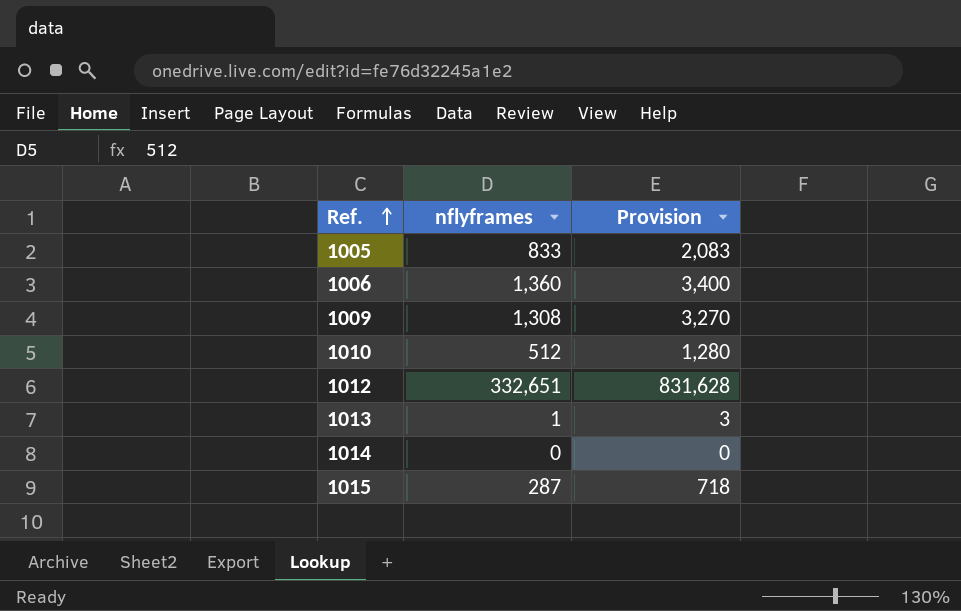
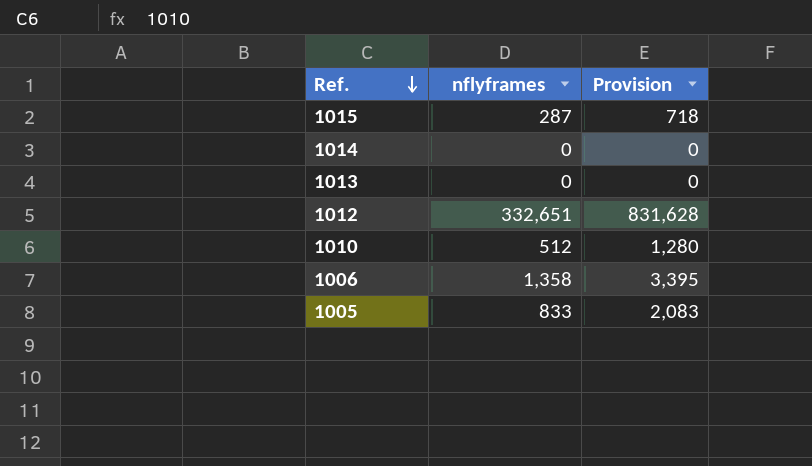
row order: Ref. ascending -> Ref. descending
row 1009: 1,308 | 3,270 -> none
1013 | nflyframes: 1 -> 0
1013 | Provision: 3 -> 0
1006 | nflyframes: 1,360 -> 1,358
1006 | Provision: 3,400 -> 3,395

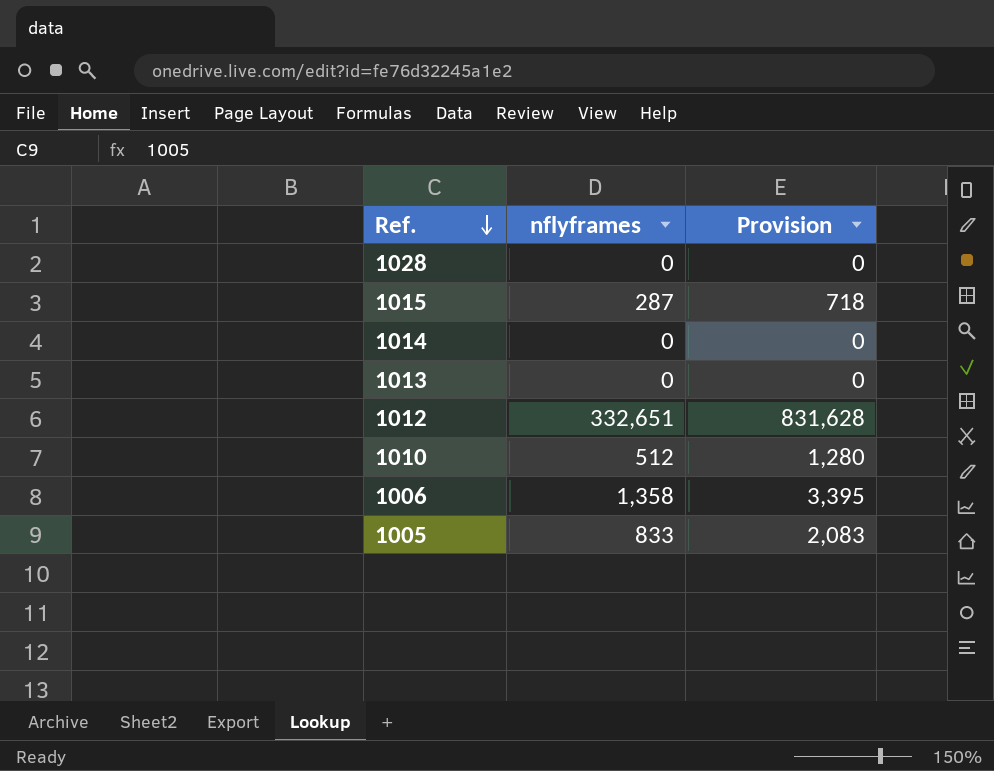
row 1028: none -> 0 | 0

